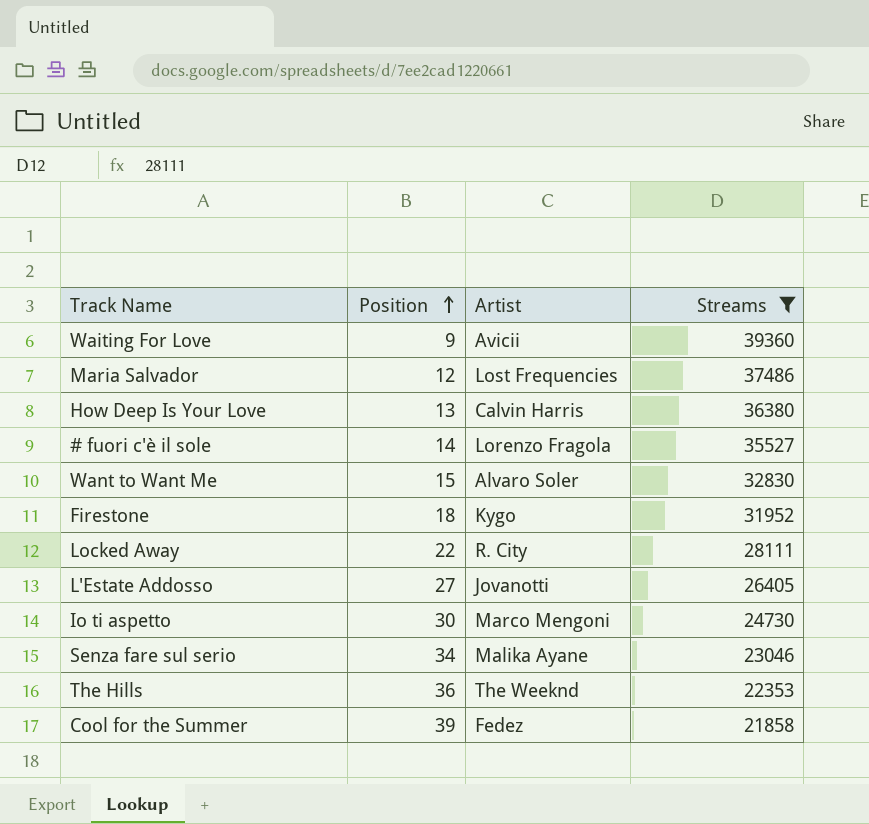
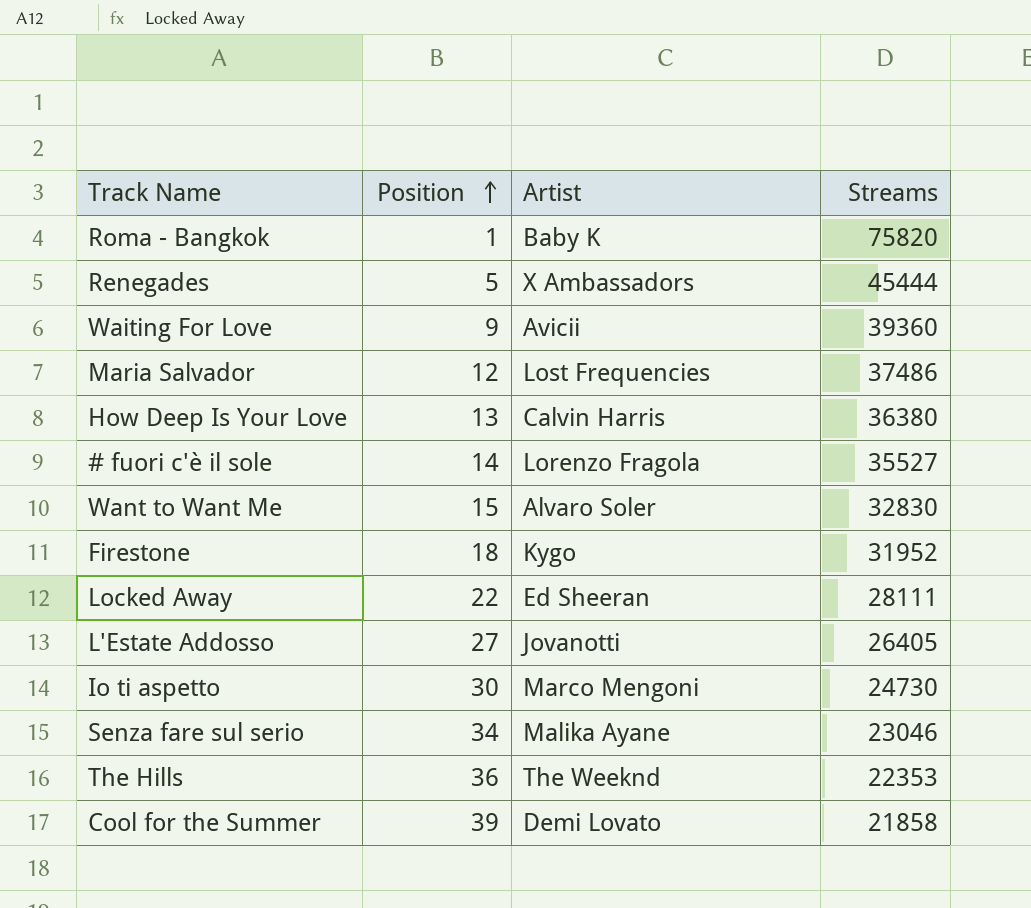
filter: Streams <= 39360 -> none
Locked Away | Artist: R. City -> Ed Sheeran
Cool for the Summer | Artist: Fedez -> Demi Lovato

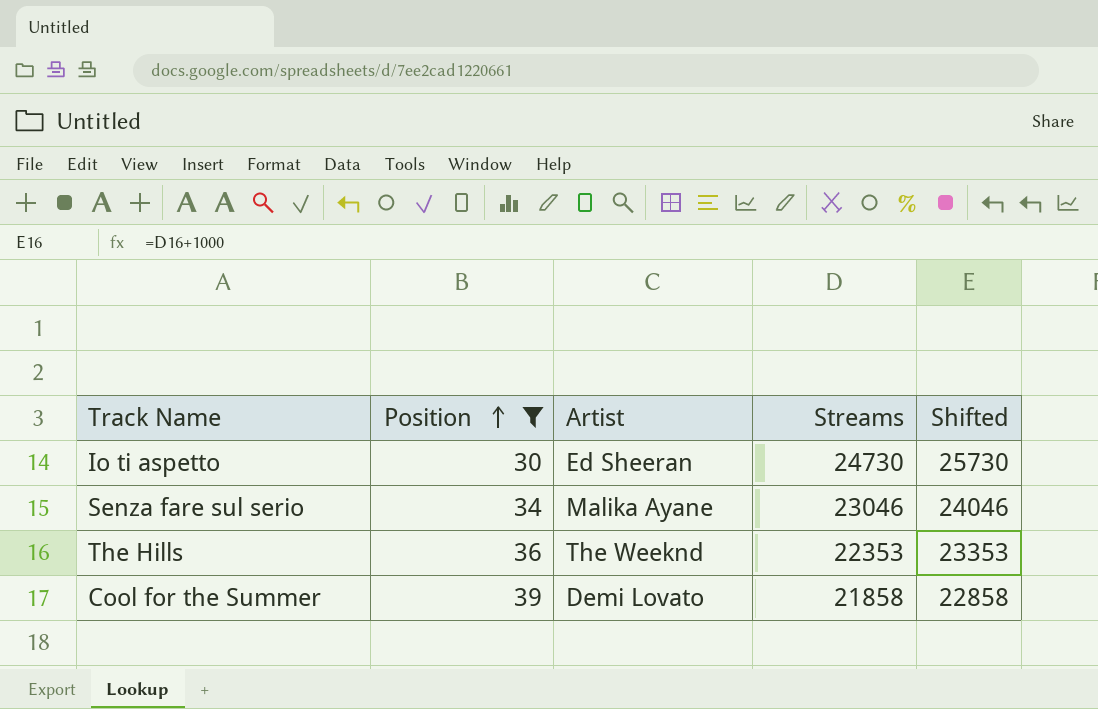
filter: none -> Position >= 30
column Shifted | formula: none -> [Streams] + 1000
Io ti aspetto | Artist: Marco Mengoni -> Ed Sheeran

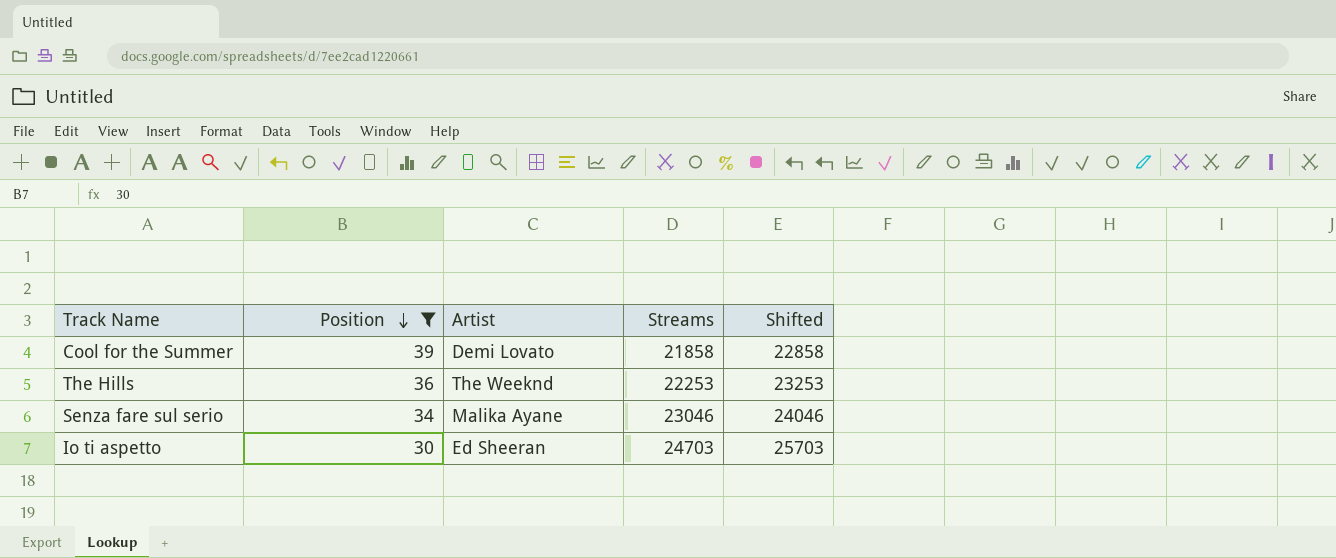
row order: Position ascending -> Position descending
The Hills | Streams: 22353 -> 22253
The Hills | Shifted: 23353 -> 23253
Io ti aspetto | Streams: 24730 -> 24703
Io ti aspetto | Shifted: 25730 -> 25703

